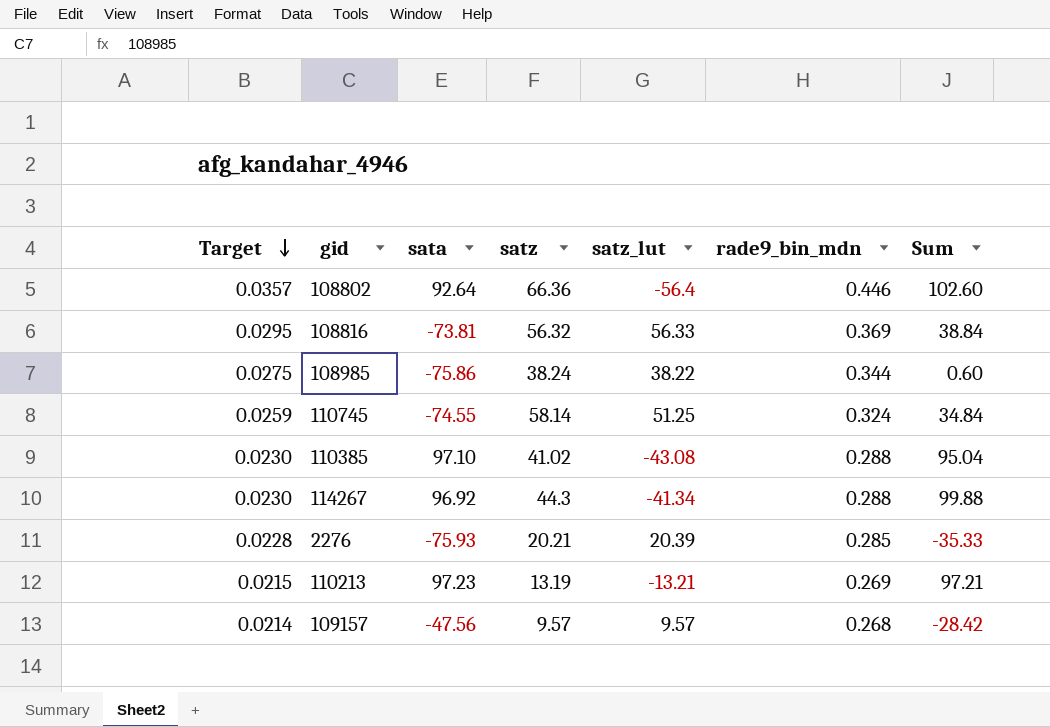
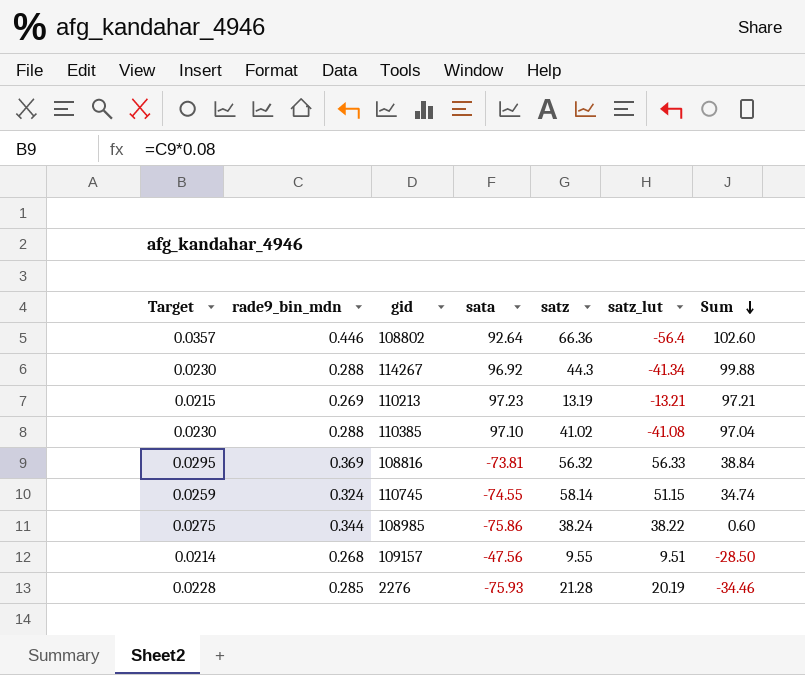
row order: Target descending -> Sum descending
column rade9_bin_mdn | position: 6 -> 2
110385 | satz_lut: -43.08 -> -41.08
110385 | Sum: 95.04 -> 97.04
110745 | satz_lut: 51.25 -> 51.15
110745 | Sum: 34.84 -> 34.74
109157 | satz: 9.57 -> 9.55
109157 | satz_lut: 9.57 -> 9.51
109157 | Sum: -28.42 -> -28.50
2276 | satz: 20.21 -> 21.28
2276 | satz_lut: 20.39 -> 20.19
2276 | Sum: -35.33 -> -34.46

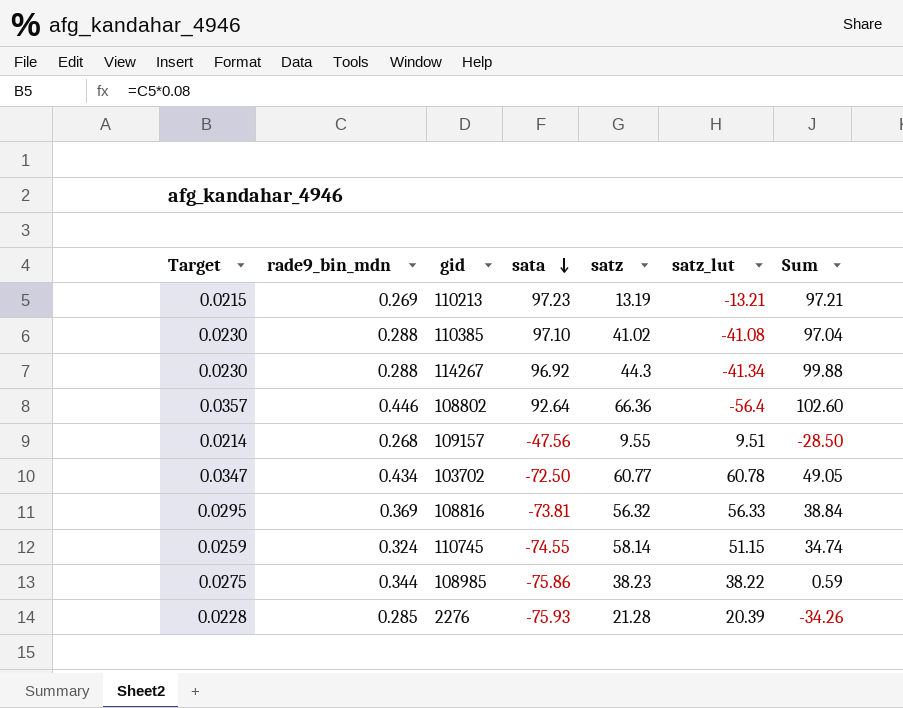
row order: Sum descending -> sata descending
row 103702: none -> 0.0347 | 0.434 | -72.50 | 60.77 | 60.78 | 49.05
108985 | satz: 38.24 -> 38.23
108985 | Sum: 0.60 -> 0.59
2276 | satz_lut: 20.19 -> 20.39
2276 | Sum: -34.46 -> -34.26

